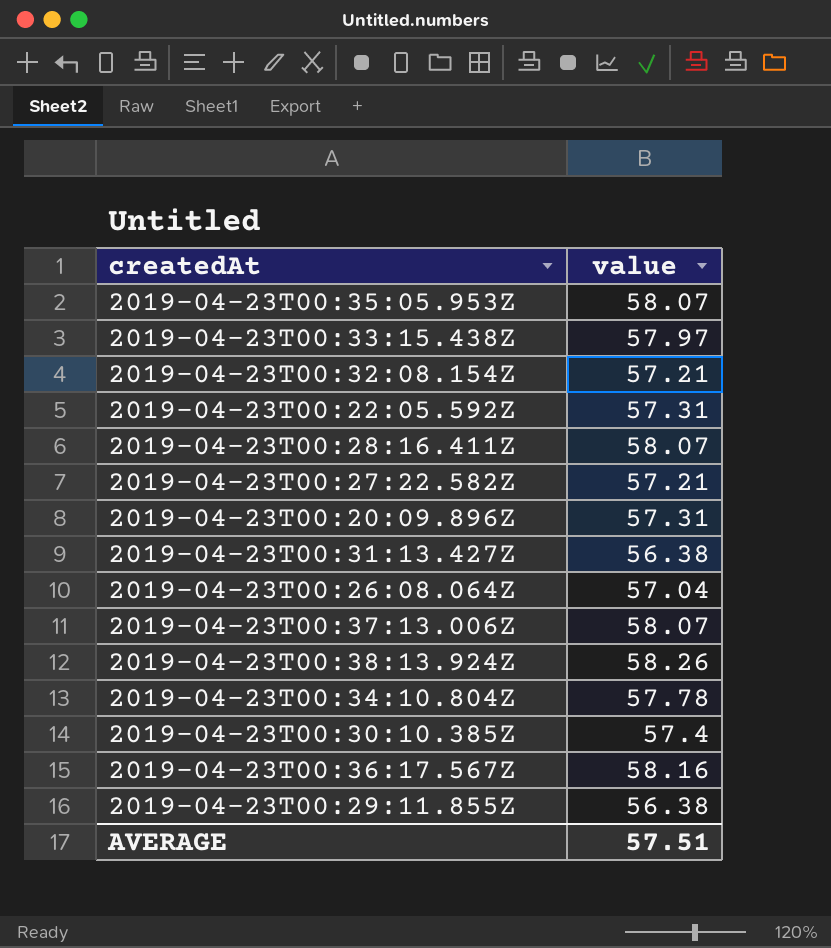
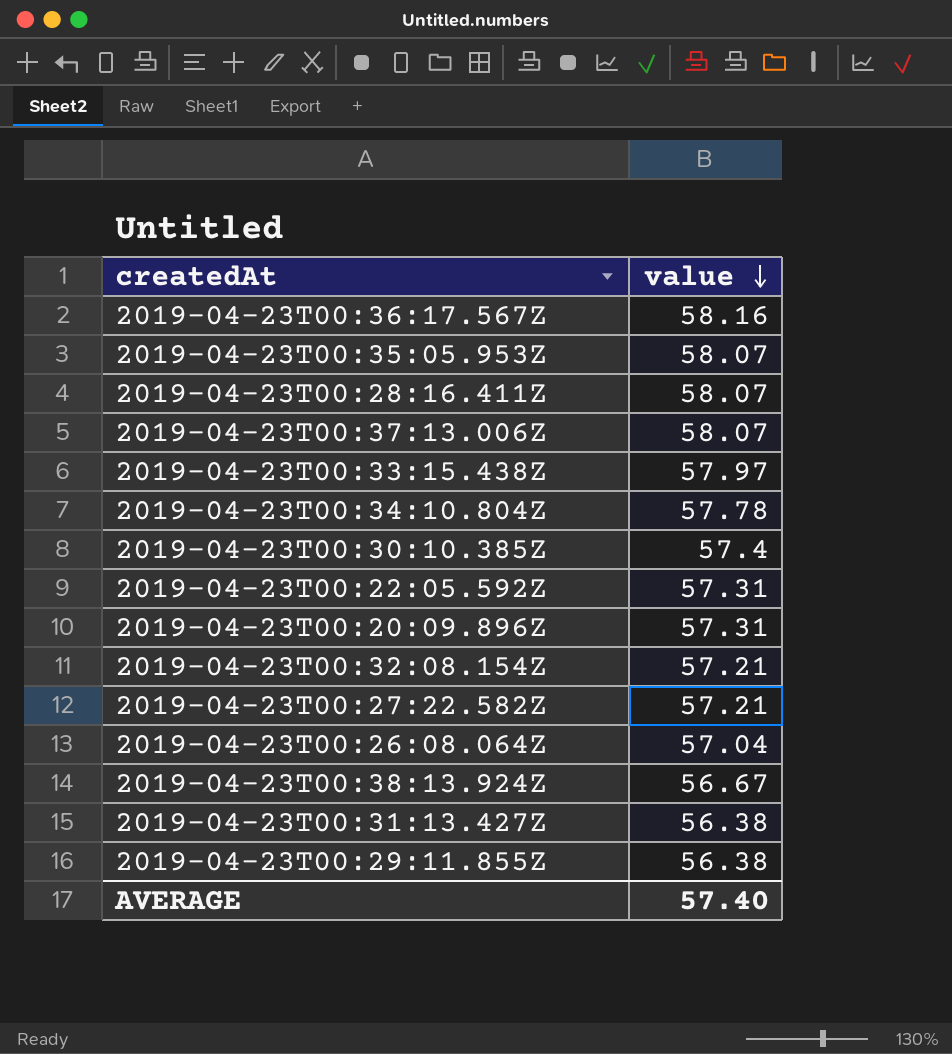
row order: none -> value descending
2019-04-23T00:38:13.924Z | value: 58.26 -> 56.67
AVERAGE | value: 57.51 -> 57.40

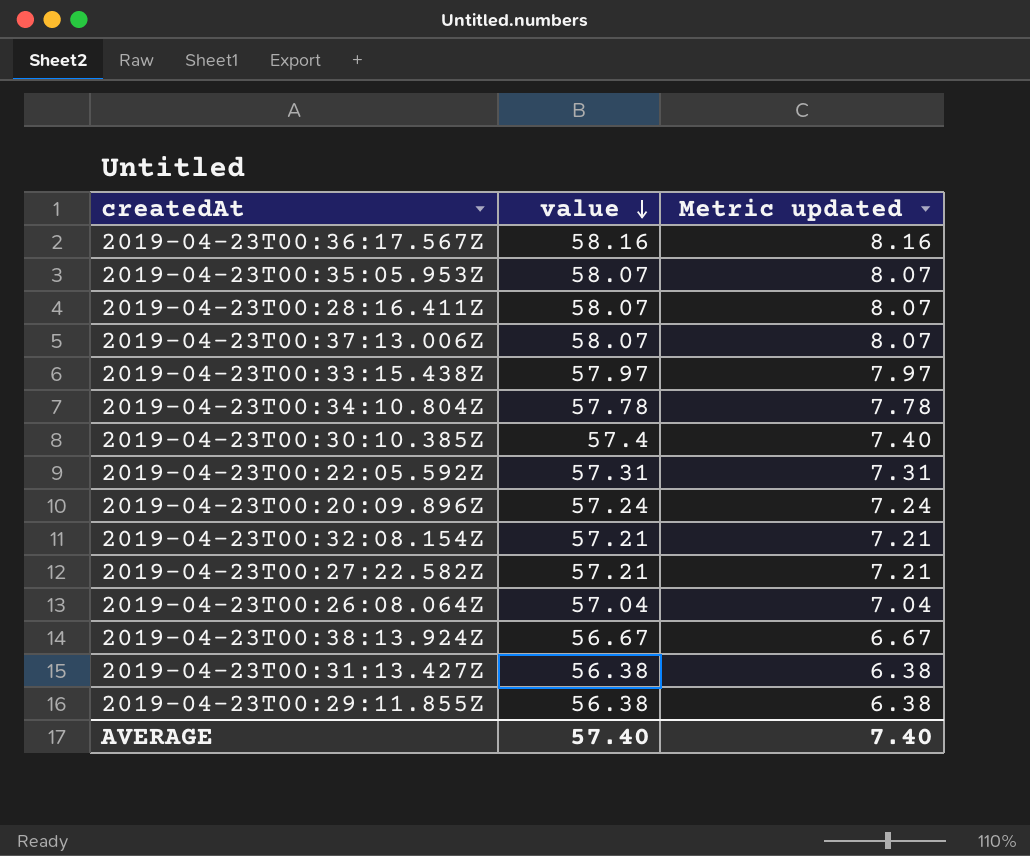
column Metric updated | formula: none -> [value] - 50
2019-04-23T00:20:09.896Z | value: 57.31 -> 57.24

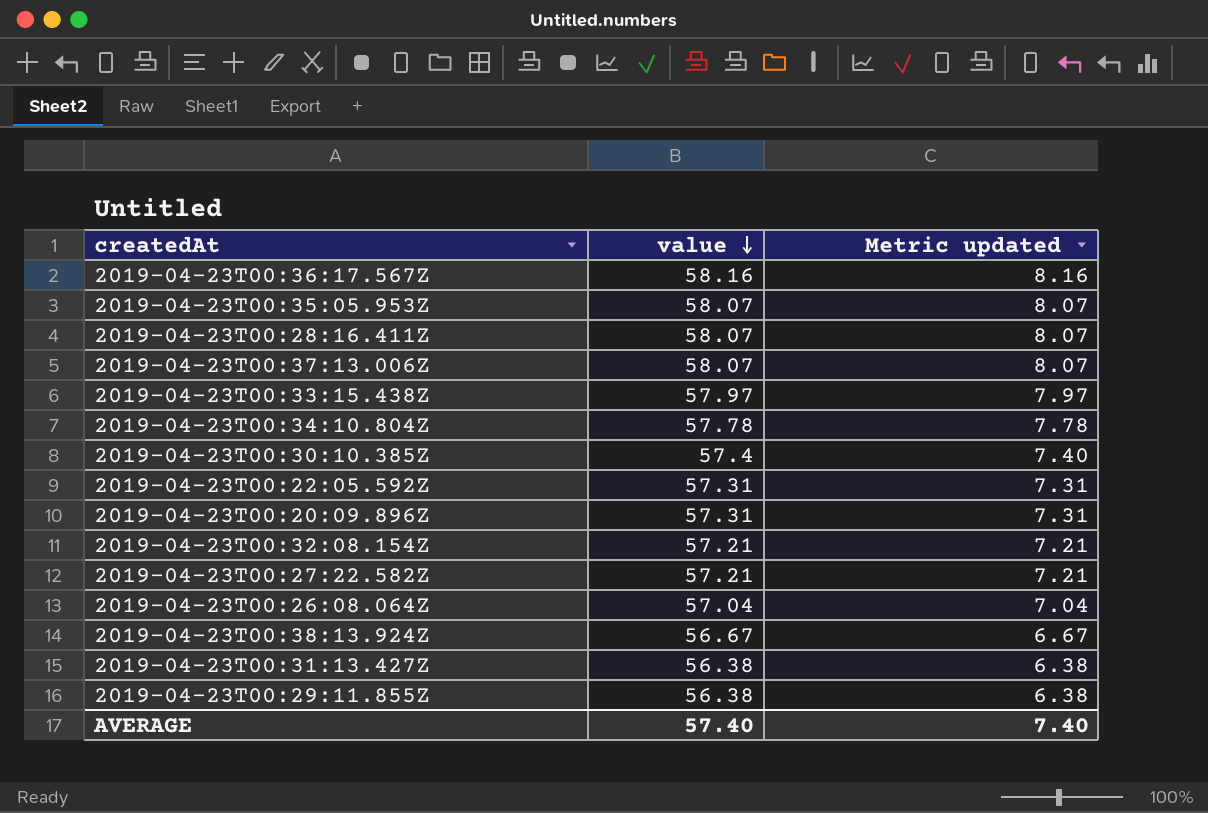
2019-04-23T00:20:09.896Z | value: 57.24 -> 57.31
2019-04-23T00:20:09.896Z | Metric updated: 7.24 -> 7.31

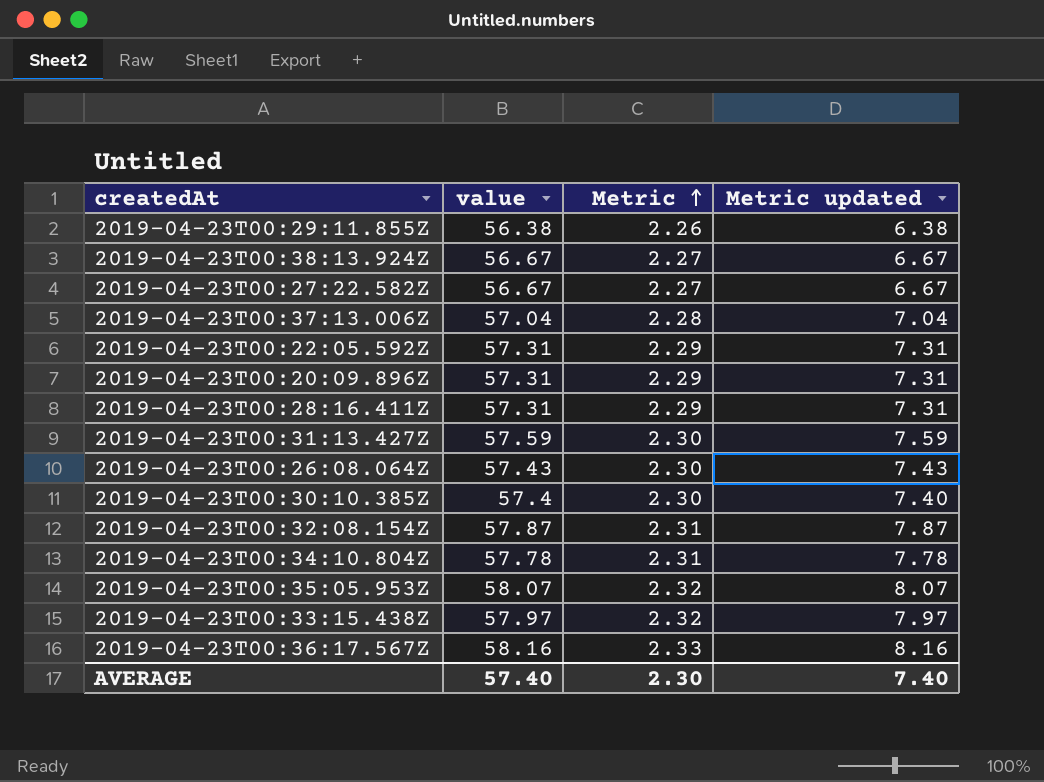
row order: value descending -> Metric ascending
column Metric | formula: none -> [value] * 0.04
2019-04-23T00:27:22.582Z | value: 57.21 -> 56.67
2019-04-23T00:27:22.582Z | Metric updated: 7.21 -> 6.67
2019-04-23T00:37:13.006Z | value: 58.07 -> 57.04
2019-04-23T00:37:13.006Z | Metric updated: 8.07 -> 7.04
2019-04-23T00:28:16.411Z | value: 58.07 -> 57.31
2019-04-23T00:28:16.411Z | Metric updated: 8.07 -> 7.31
2019-04-23T00:31:13.427Z | value: 56.38 -> 57.59
2019-04-23T00:31:13.427Z | Metric updated: 6.38 -> 7.59
2019-04-23T00:26:08.064Z | value: 57.04 -> 57.43
2019-04-23T00:26:08.064Z | Metric updated: 7.04 -> 7.43
2019-04-23T00:32:08.154Z | value: 57.21 -> 57.87
2019-04-23T00:32:08.154Z | Metric updated: 7.21 -> 7.87

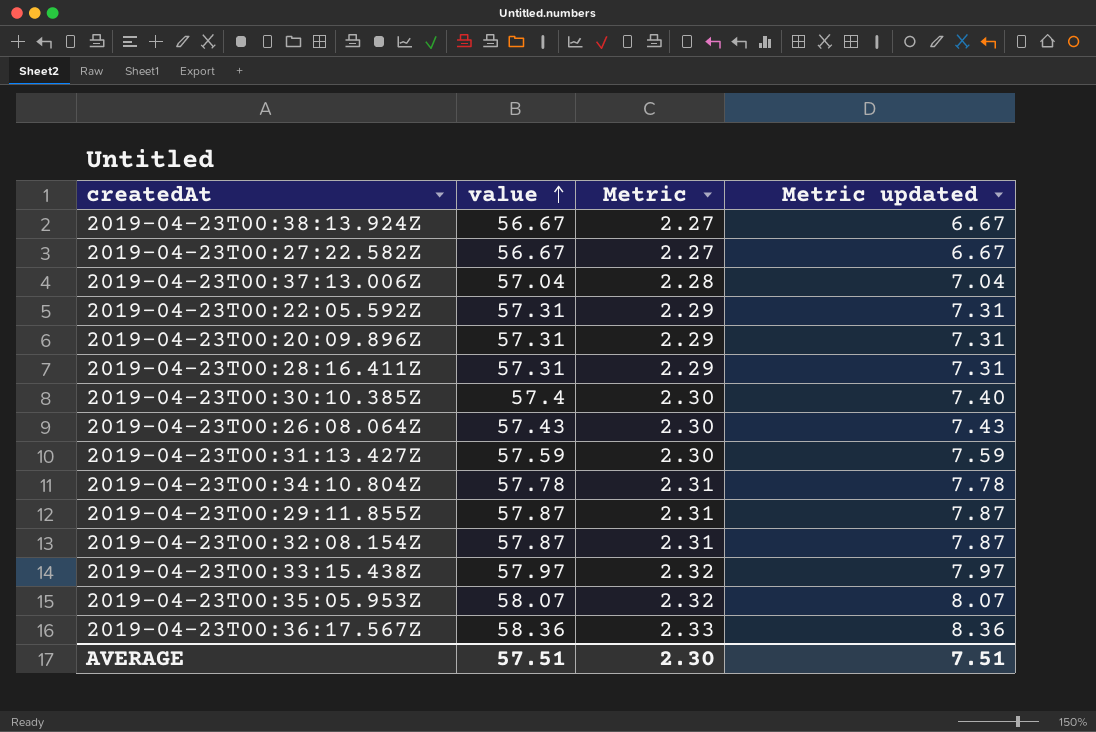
row order: Metric ascending -> value ascending
2019-04-23T00:29:11.855Z | value: 56.38 -> 57.87
2019-04-23T00:29:11.855Z | Metric: 2.26 -> 2.31
2019-04-23T00:29:11.855Z | Metric updated: 6.38 -> 7.87
2019-04-23T00:36:17.567Z | value: 58.16 -> 58.36
2019-04-23T00:36:17.567Z | Metric updated: 8.16 -> 8.36
AVERAGE | value: 57.40 -> 57.51
AVERAGE | Metric updated: 7.40 -> 7.51

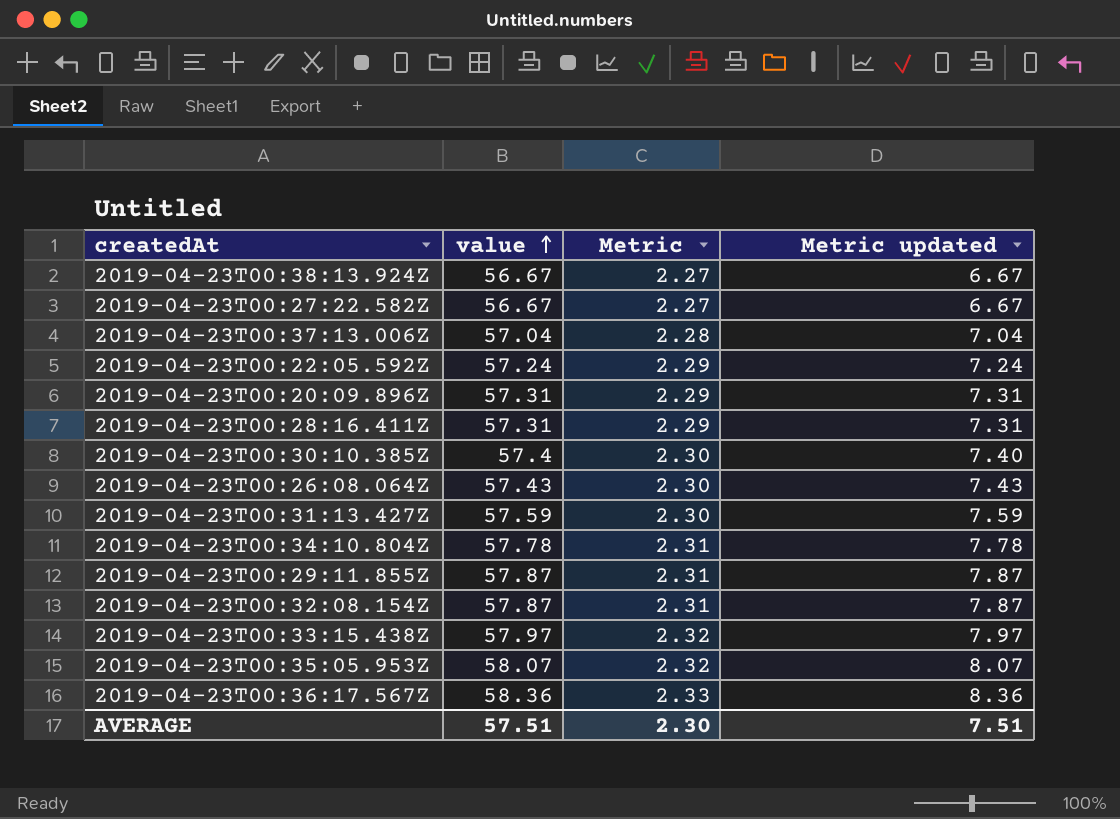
2019-04-23T00:22:05.592Z | value: 57.31 -> 57.24
2019-04-23T00:22:05.592Z | Metric updated: 7.31 -> 7.24

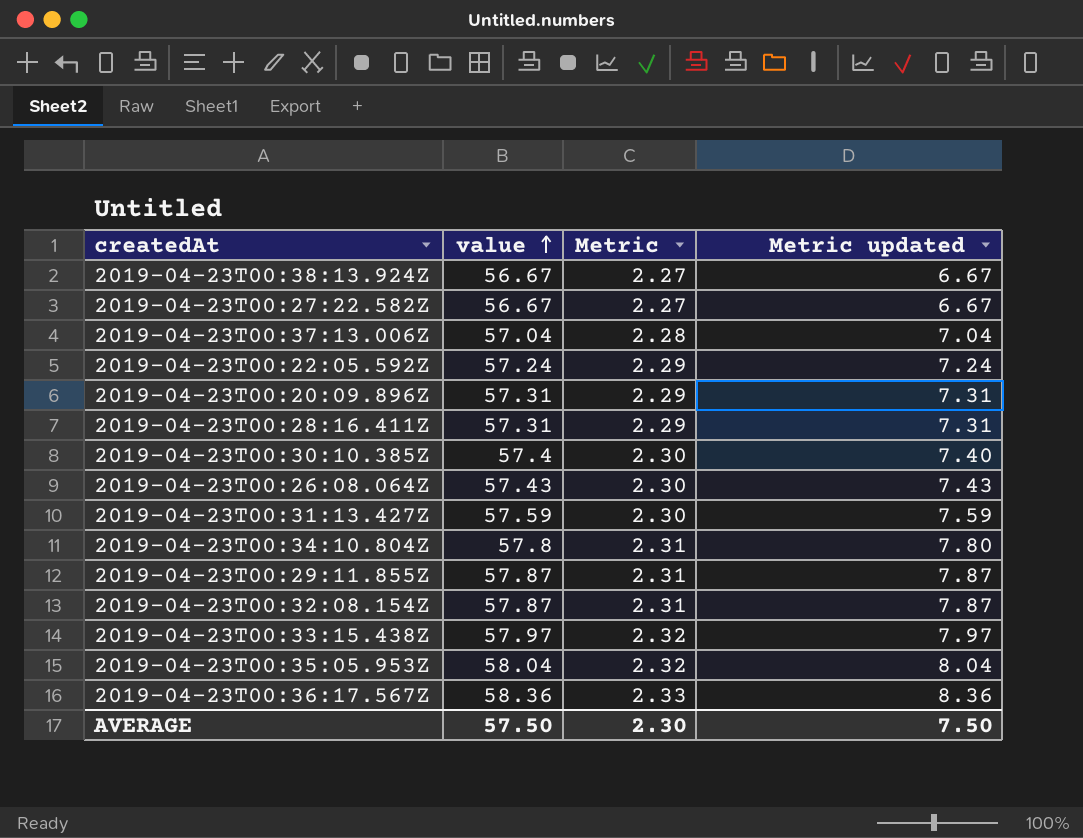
2019-04-23T00:34:10.804Z | value: 57.78 -> 57.8
2019-04-23T00:34:10.804Z | Metric updated: 7.78 -> 7.80
2019-04-23T00:35:05.953Z | value: 58.07 -> 58.04
2019-04-23T00:35:05.953Z | Metric updated: 8.07 -> 8.04
AVERAGE | value: 57.51 -> 57.50
AVERAGE | Metric updated: 7.51 -> 7.50

